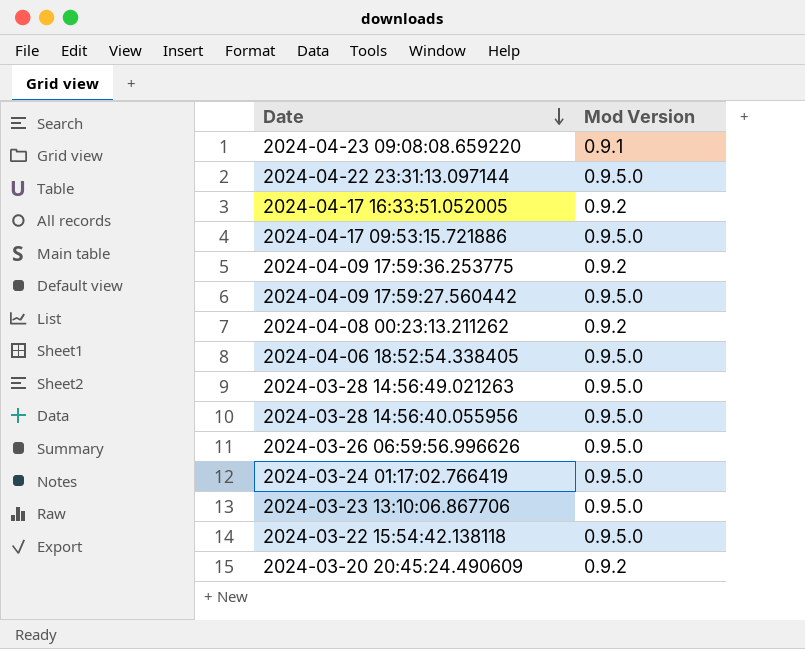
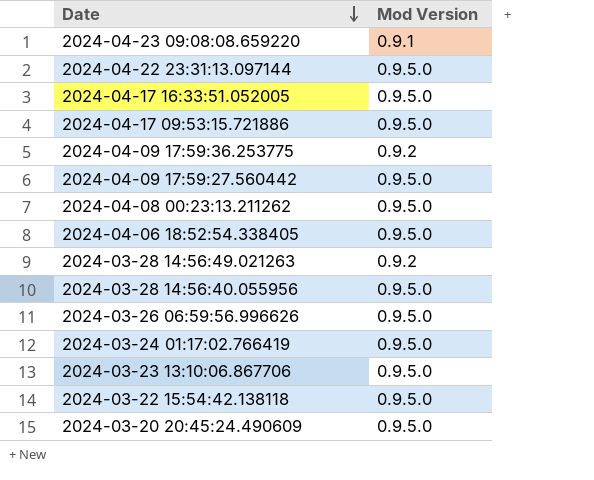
2024-04-17 16:33:51.052005 | Mod Version: 0.9.2 -> 0.9.5.0
2024-04-08 00:23:13.211262 | Mod Version: 0.9.2 -> 0.9.5.0
2024-03-28 14:56:49.021263 | Mod Version: 0.9.5.0 -> 0.9.2
2024-03-20 20:45:24.490609 | Mod Version: 0.9.2 -> 0.9.5.0

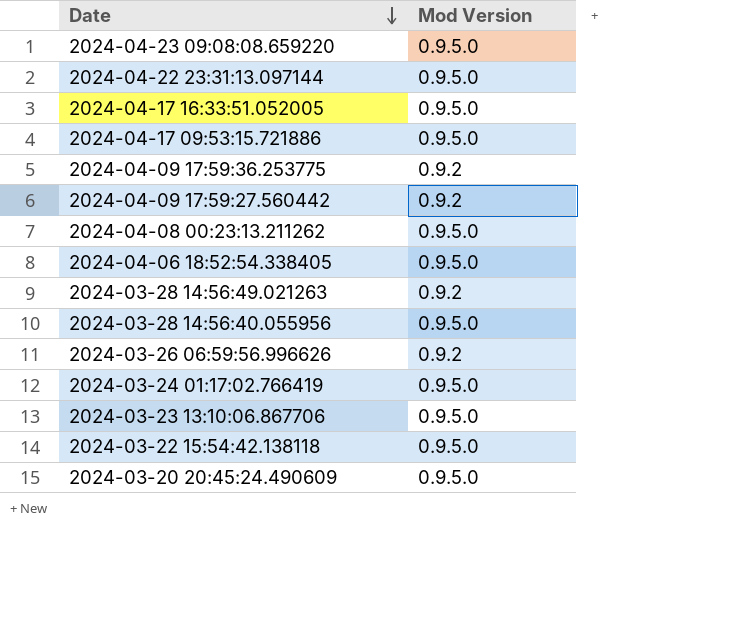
2024-04-23 09:08:08.659220 | Mod Version: 0.9.1 -> 0.9.5.0
2024-04-09 17:59:27.560442 | Mod Version: 0.9.5.0 -> 0.9.2
2024-03-26 06:59:56.996626 | Mod Version: 0.9.5.0 -> 0.9.2

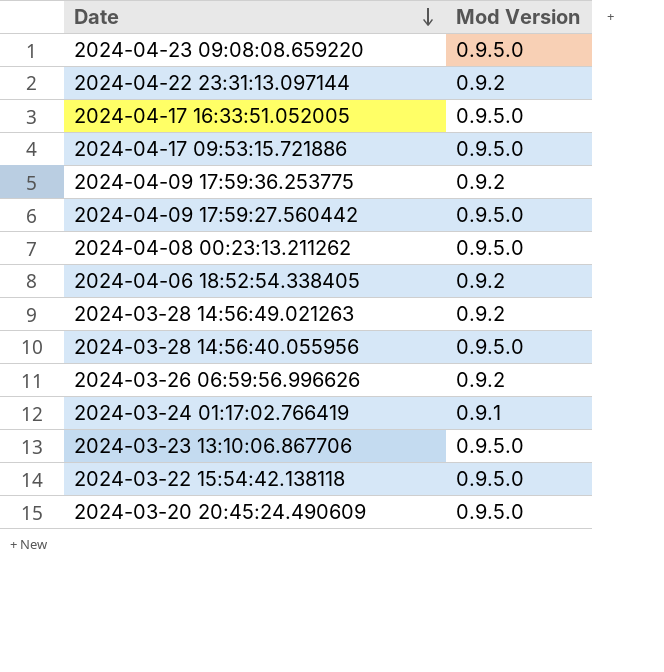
2024-04-22 23:31:13.097144 | Mod Version: 0.9.5.0 -> 0.9.2
2024-04-09 17:59:27.560442 | Mod Version: 0.9.2 -> 0.9.5.0
2024-04-06 18:52:54.338405 | Mod Version: 0.9.5.0 -> 0.9.2
2024-03-24 01:17:02.766419 | Mod Version: 0.9.5.0 -> 0.9.1

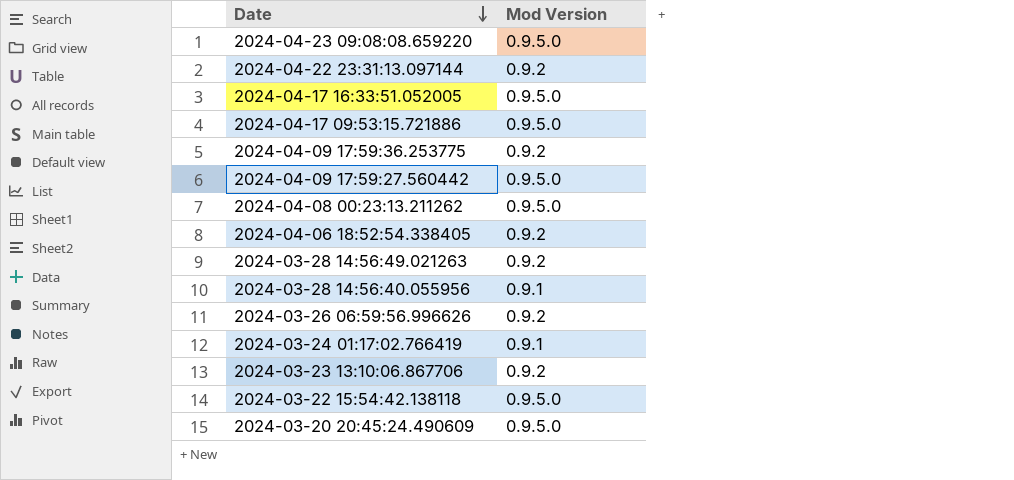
2024-03-28 14:56:40.055956 | Mod Version: 0.9.5.0 -> 0.9.1
2024-03-23 13:10:06.867706 | Mod Version: 0.9.5.0 -> 0.9.2

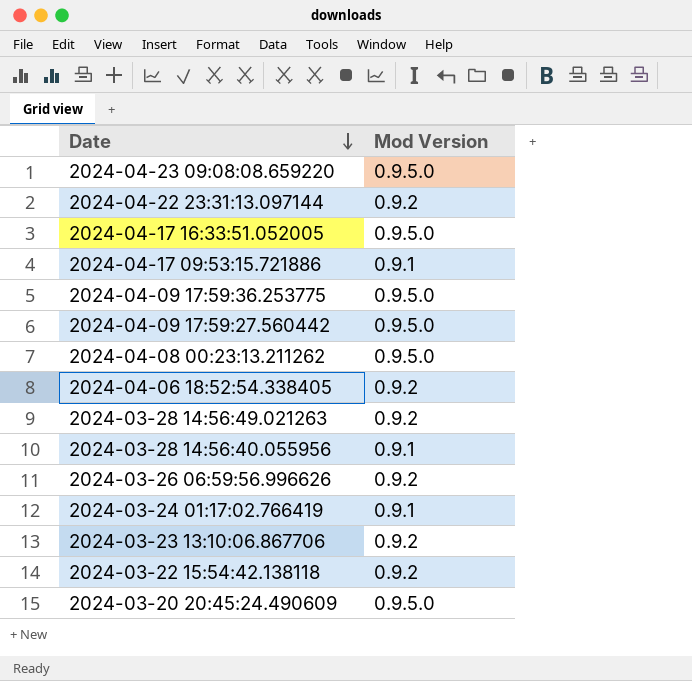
2024-04-17 09:53:15.721886 | Mod Version: 0.9.5.0 -> 0.9.1
2024-04-09 17:59:36.253775 | Mod Version: 0.9.2 -> 0.9.5.0
2024-03-22 15:54:42.138118 | Mod Version: 0.9.5.0 -> 0.9.2

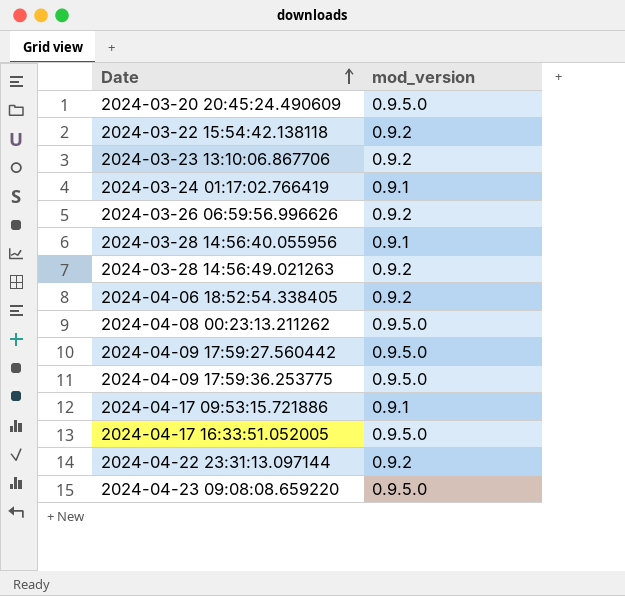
row order: Date descending -> Date ascending
column name: Mod Version -> mod_version

